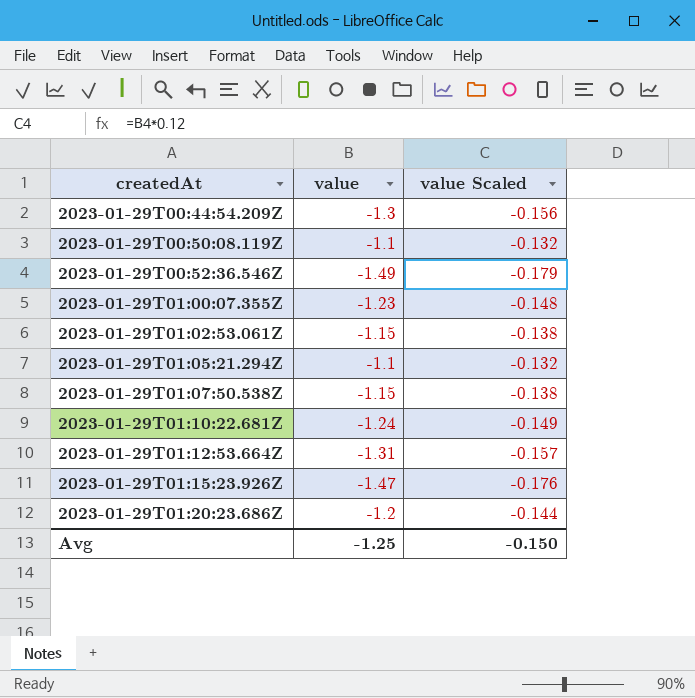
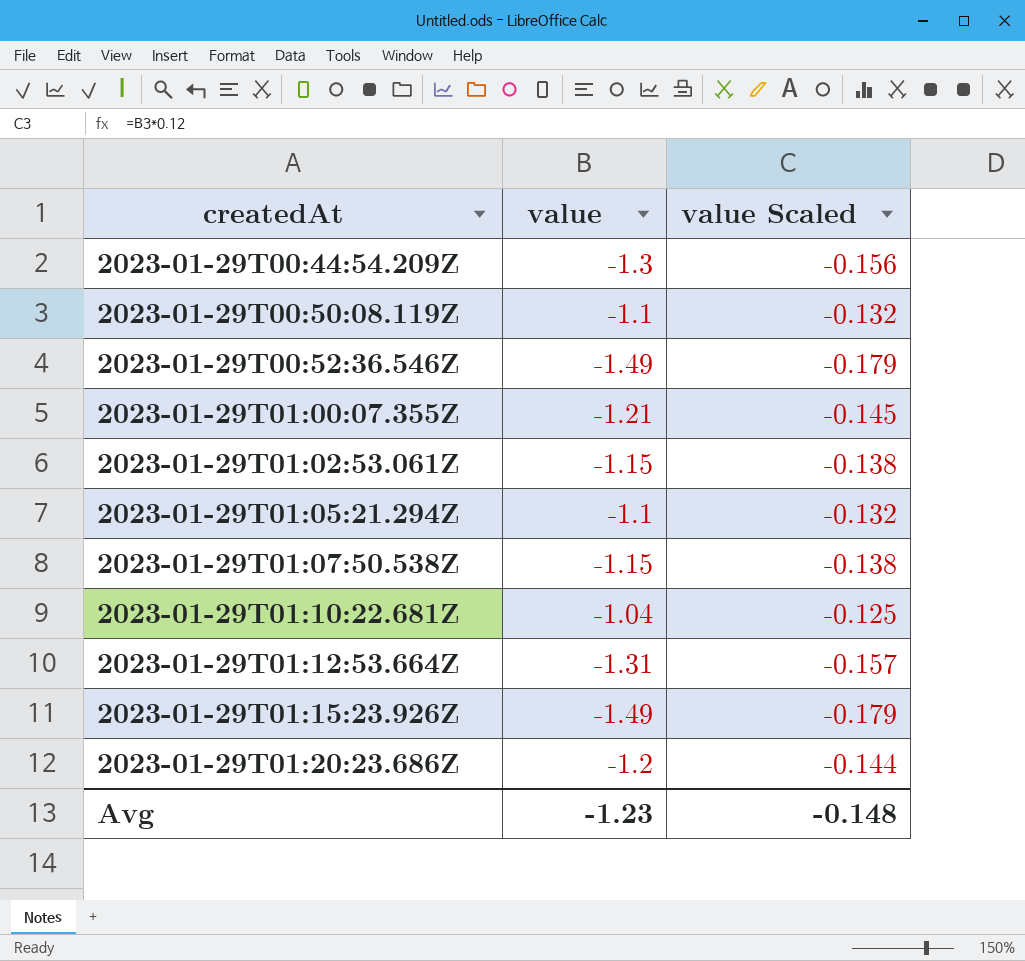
2023-01-29T01:00:07.355Z | value: -1.23 -> -1.21
2023-01-29T01:00:07.355Z | value Scaled: -0.148 -> -0.145
2023-01-29T01:10:22.681Z | value: -1.24 -> -1.04
2023-01-29T01:10:22.681Z | value Scaled: -0.149 -> -0.125
2023-01-29T01:15:23.926Z | value: -1.47 -> -1.49
2023-01-29T01:15:23.926Z | value Scaled: -0.176 -> -0.179
Avg | value: -1.25 -> -1.23
Avg | value Scaled: -0.150 -> -0.148

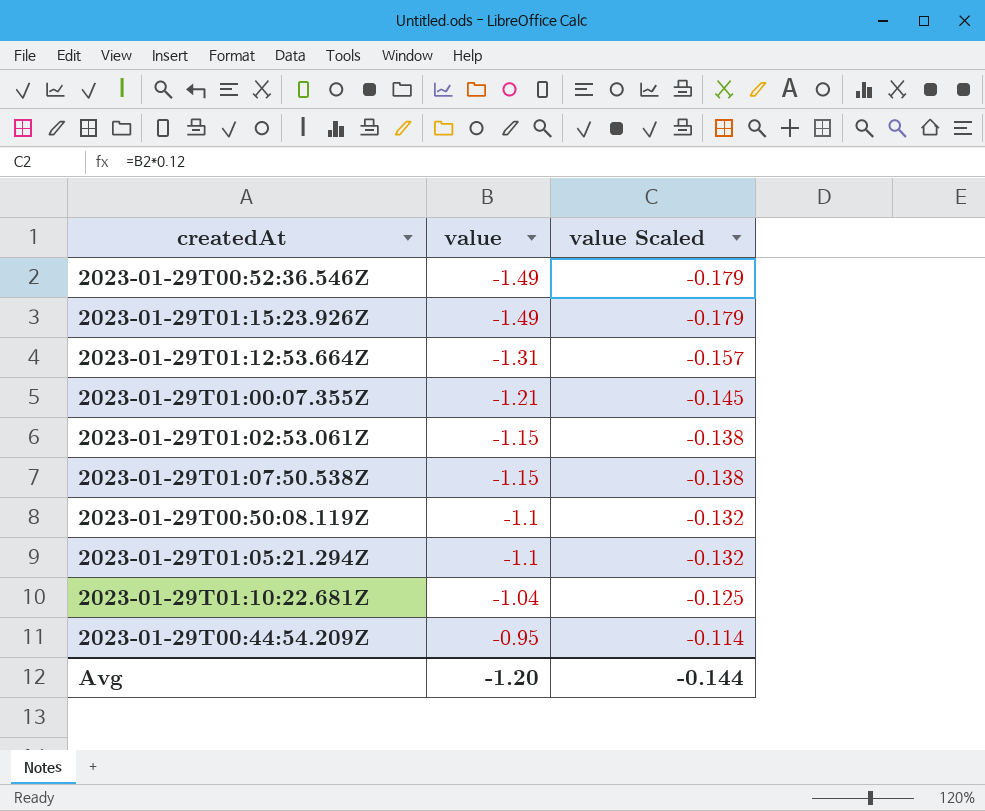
row order: createdAt ascending -> value ascending
row 2023-01-29T01:20:23.686Z: -1.2 | -0.144 -> none
2023-01-29T00:44:54.209Z | value: -1.3 -> -0.95
2023-01-29T00:44:54.209Z | value Scaled: -0.156 -> -0.114
Avg | value: -1.23 -> -1.20
Avg | value Scaled: -0.148 -> -0.144

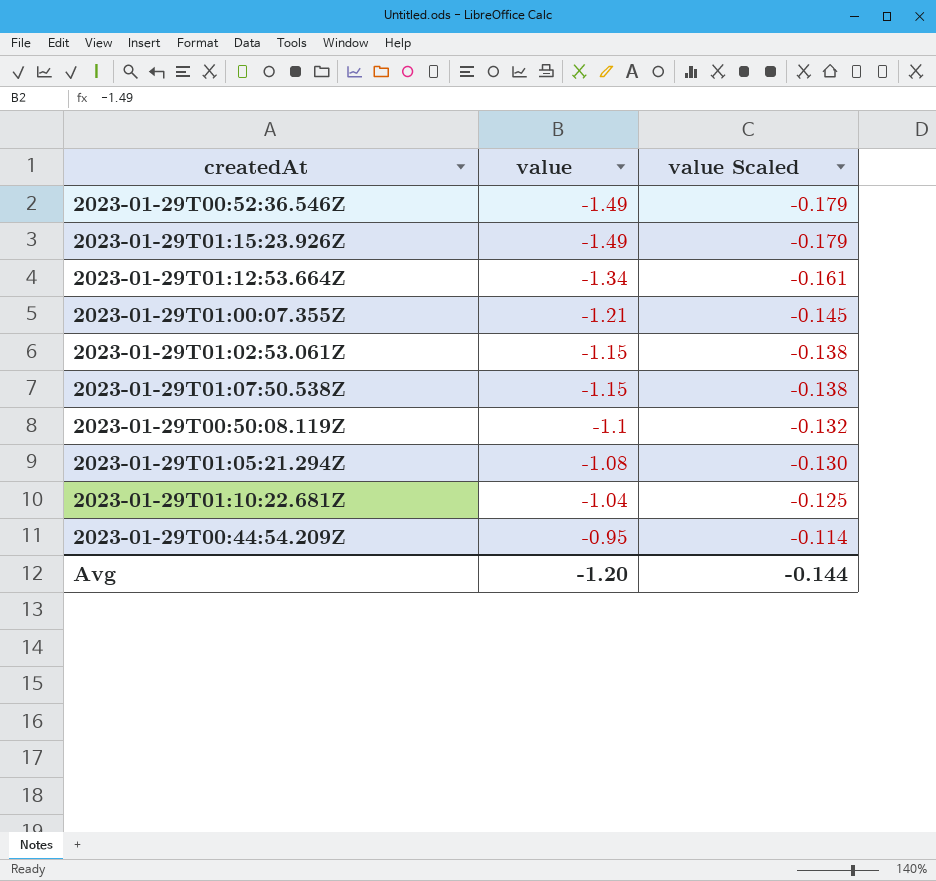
2023-01-29T01:12:53.664Z | value: -1.31 -> -1.34
2023-01-29T01:12:53.664Z | value Scaled: -0.157 -> -0.161
2023-01-29T01:05:21.294Z | value: -1.1 -> -1.08
2023-01-29T01:05:21.294Z | value Scaled: -0.132 -> -0.130

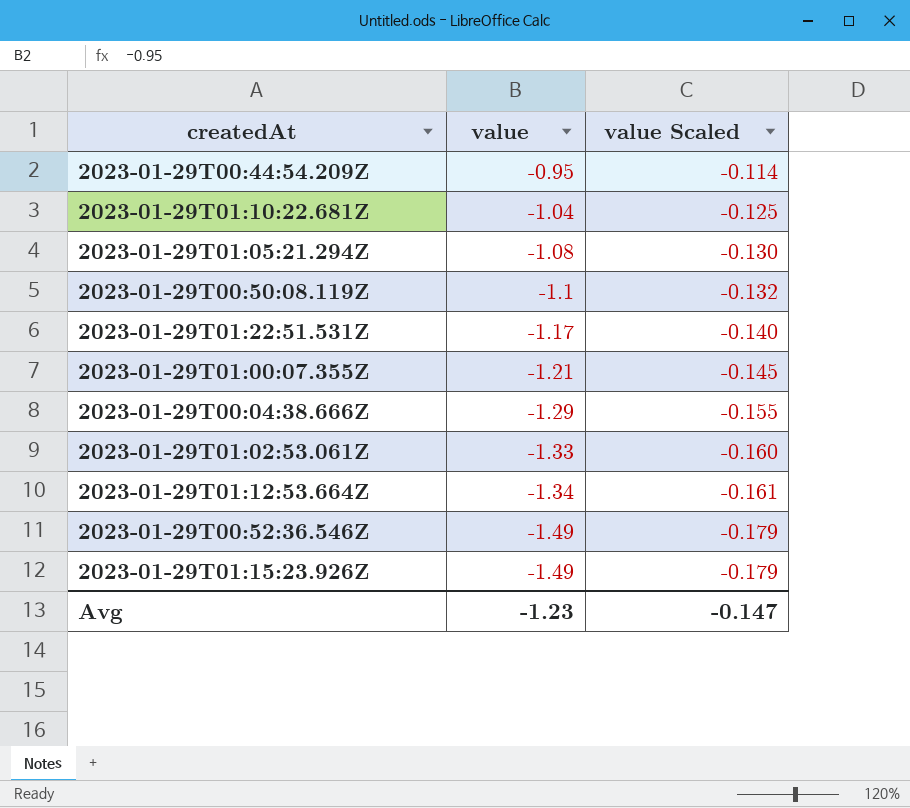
row order: value ascending -> value descending
row 2023-01-29T01:07:50.538Z: -1.15 | -0.138 -> none
row 2023-01-29T01:22:51.531Z: none -> -1.17 | -0.140
row 2023-01-29T00:04:38.666Z: none -> -1.29 | -0.155
2023-01-29T01:02:53.061Z | value: -1.15 -> -1.33
2023-01-29T01:02:53.061Z | value Scaled: -0.138 -> -0.160
Avg | value: -1.20 -> -1.23
Avg | value Scaled: -0.144 -> -0.147

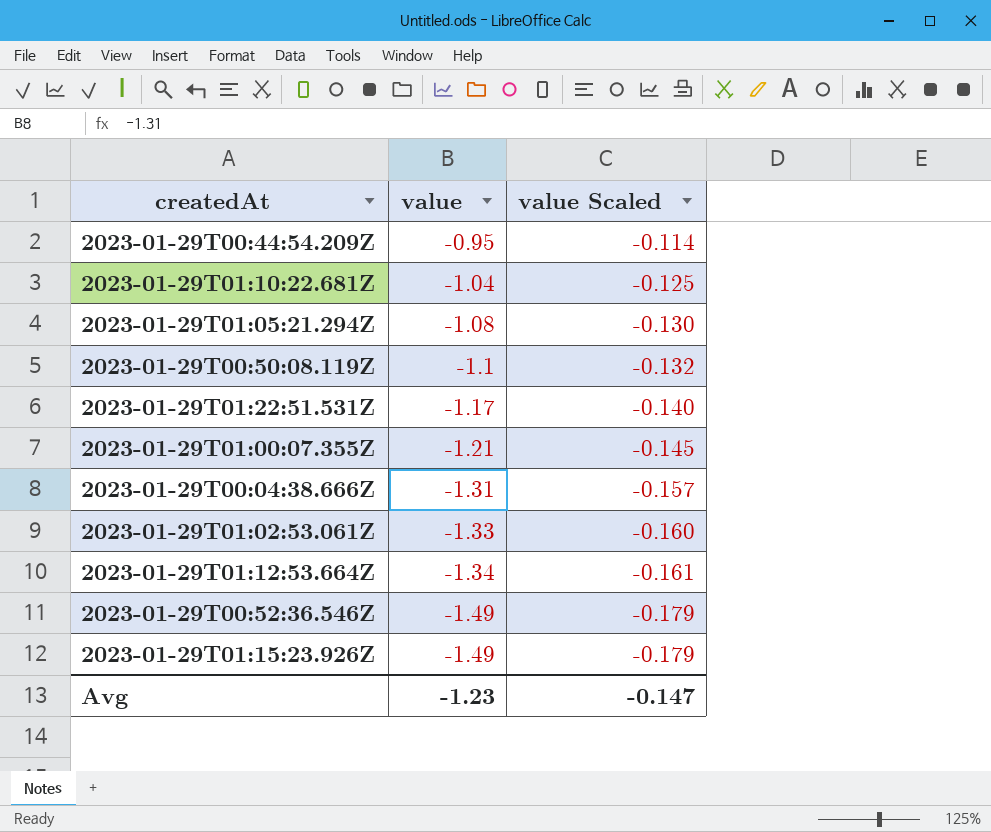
2023-01-29T00:04:38.666Z | value: -1.29 -> -1.31
2023-01-29T00:04:38.666Z | value Scaled: -0.155 -> -0.157

